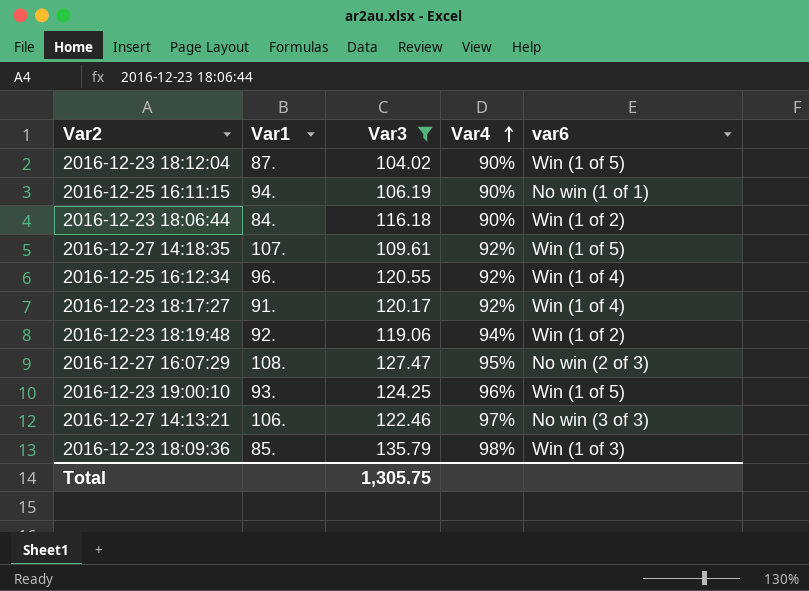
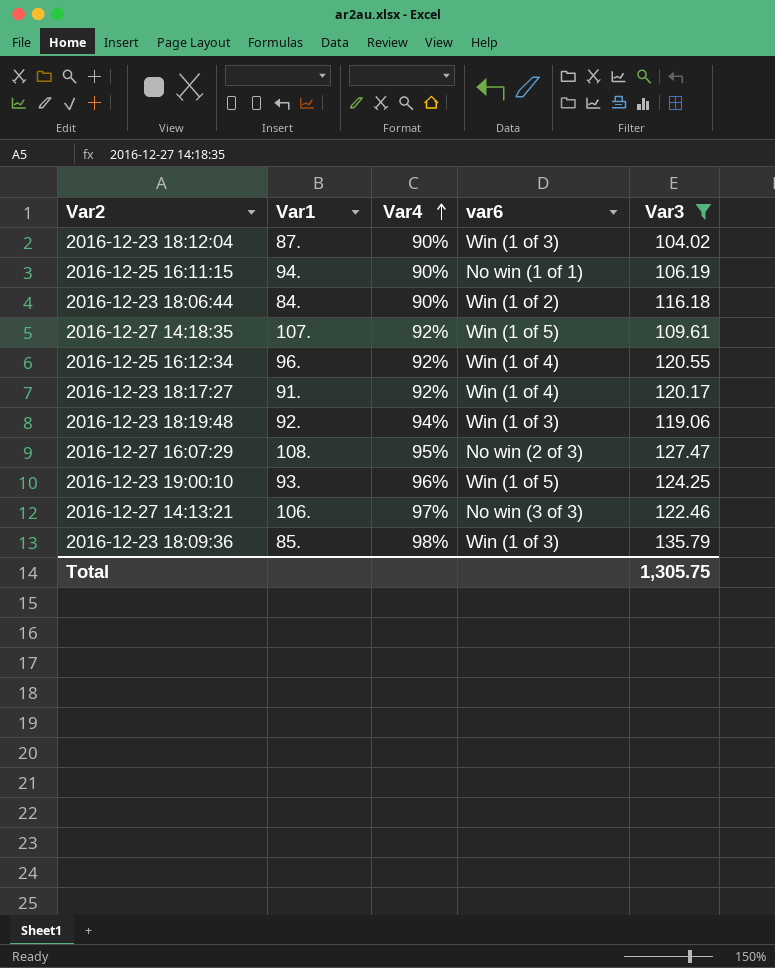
column Var3 | position: 3 -> 5
2016-12-23 18:12:04 | var6: Win (1 of 5) -> Win (1 of 3)
2016-12-23 18:19:48 | var6: Win (1 of 2) -> Win (1 of 3)

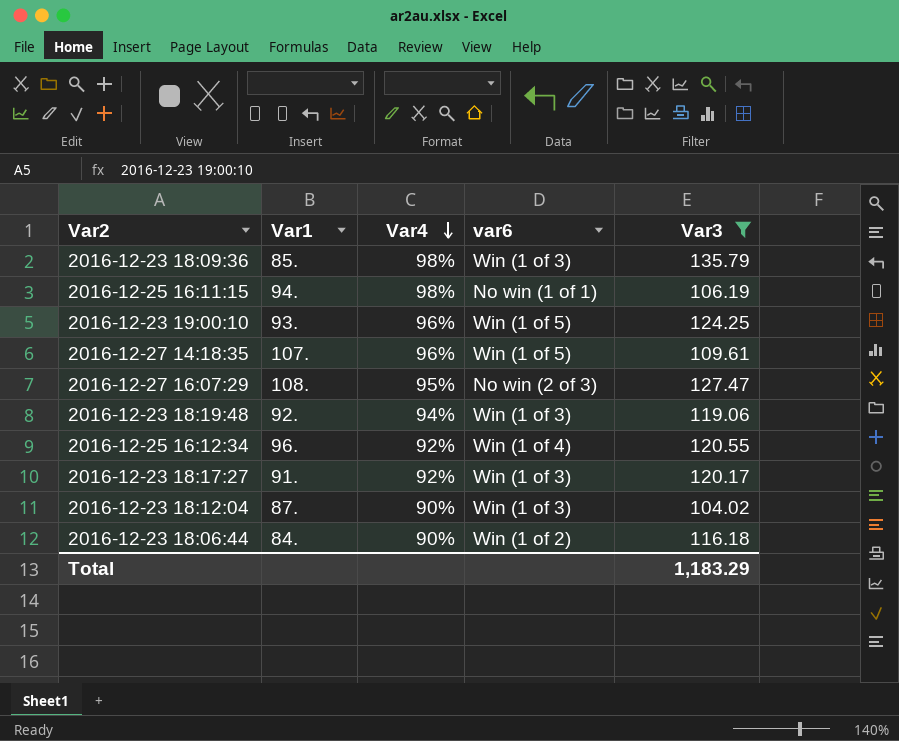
row order: Var4 ascending -> Var4 descending
row 2016-12-27 14:13:21: 106. | 97% | No win (3 of 3) | 122.46 -> none
2016-12-25 16:11:15 | Var4: 90% -> 98%
2016-12-27 14:18:35 | Var4: 92% -> 96%
2016-12-23 18:17:27 | var6: Win (1 of 4) -> Win (1 of 3)
Total | Var3: 1,305.75 -> 1,183.29

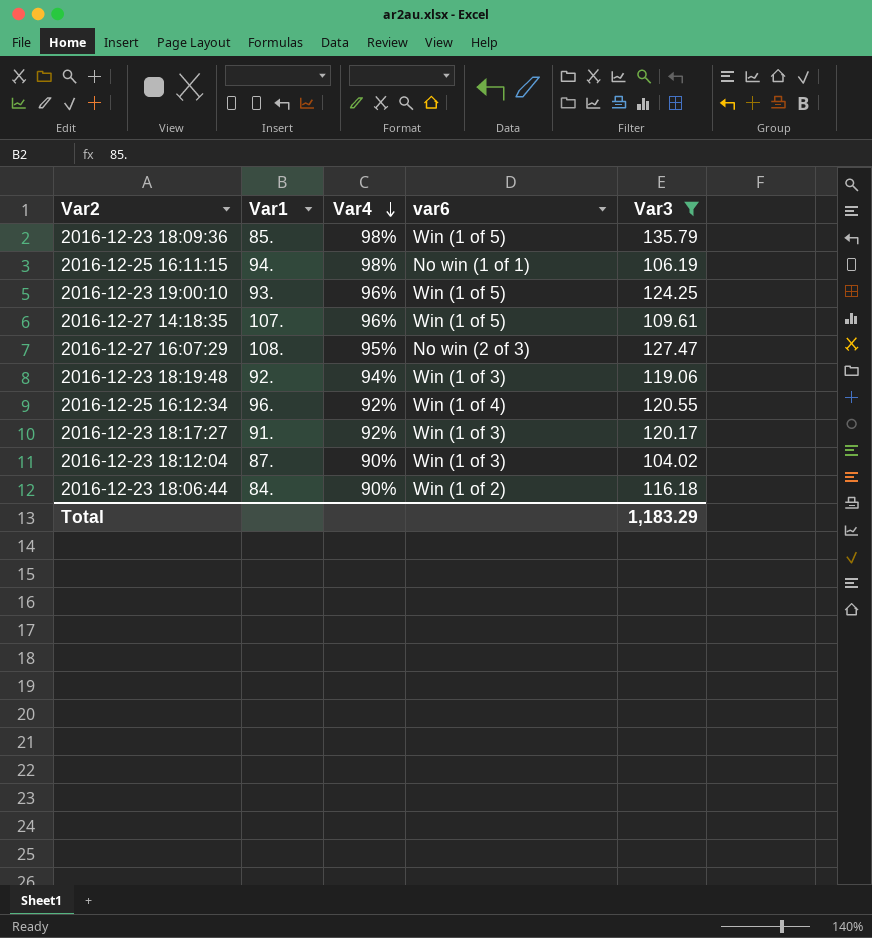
2016-12-23 18:09:36 | var6: Win (1 of 3) -> Win (1 of 5)

